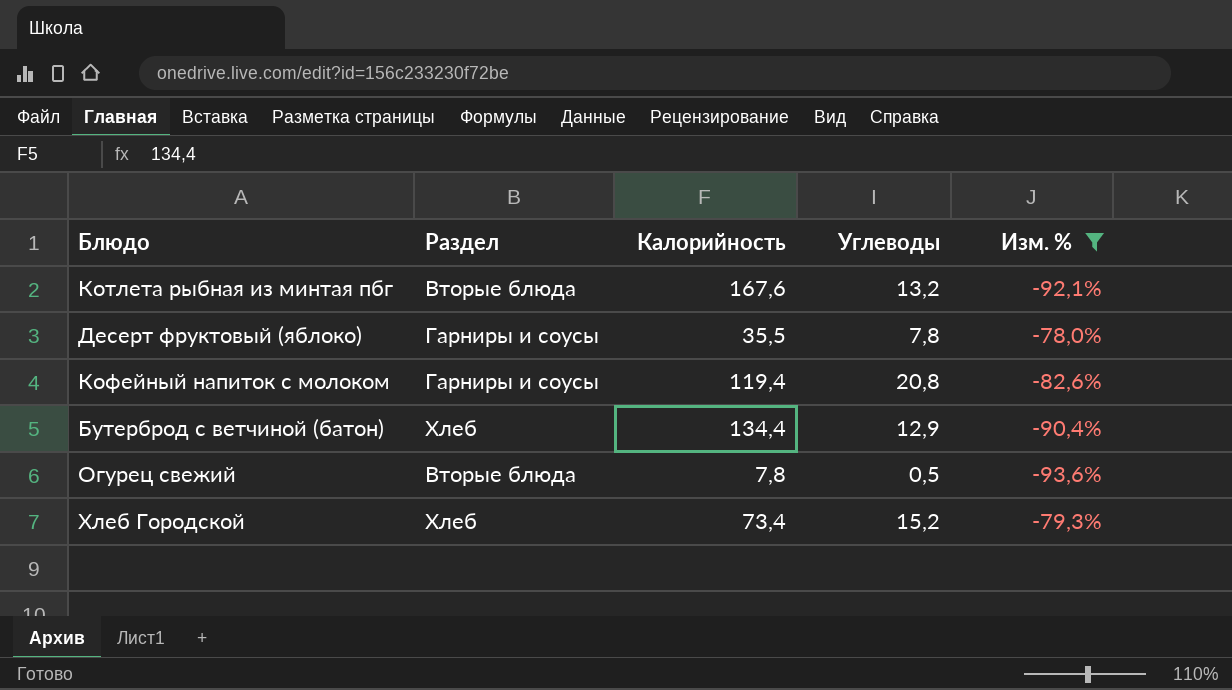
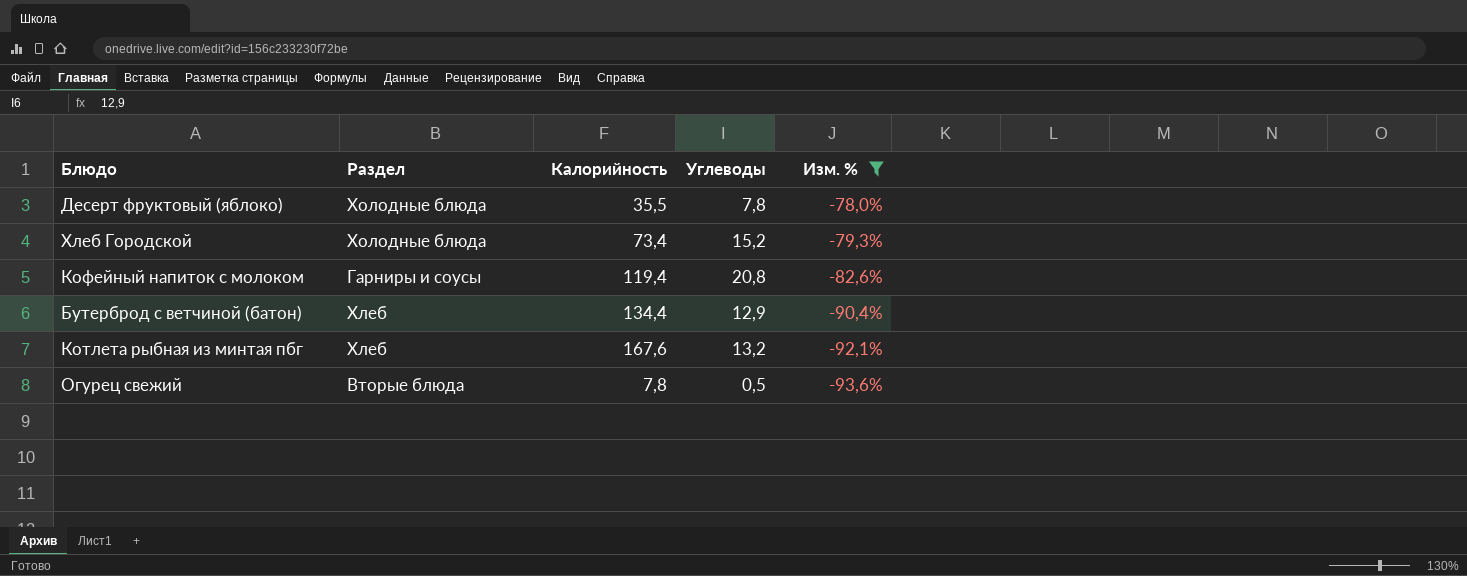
row order: none -> Изм. % descending
Десерт фруктовый (яблоко) | Раздел: Гарниры и соусы -> Холодные блюда
Хлеб Городской | Раздел: Хлеб -> Холодные блюда
Котлета рыбная из минтая пбг | Раздел: Вторые блюда -> Хлеб

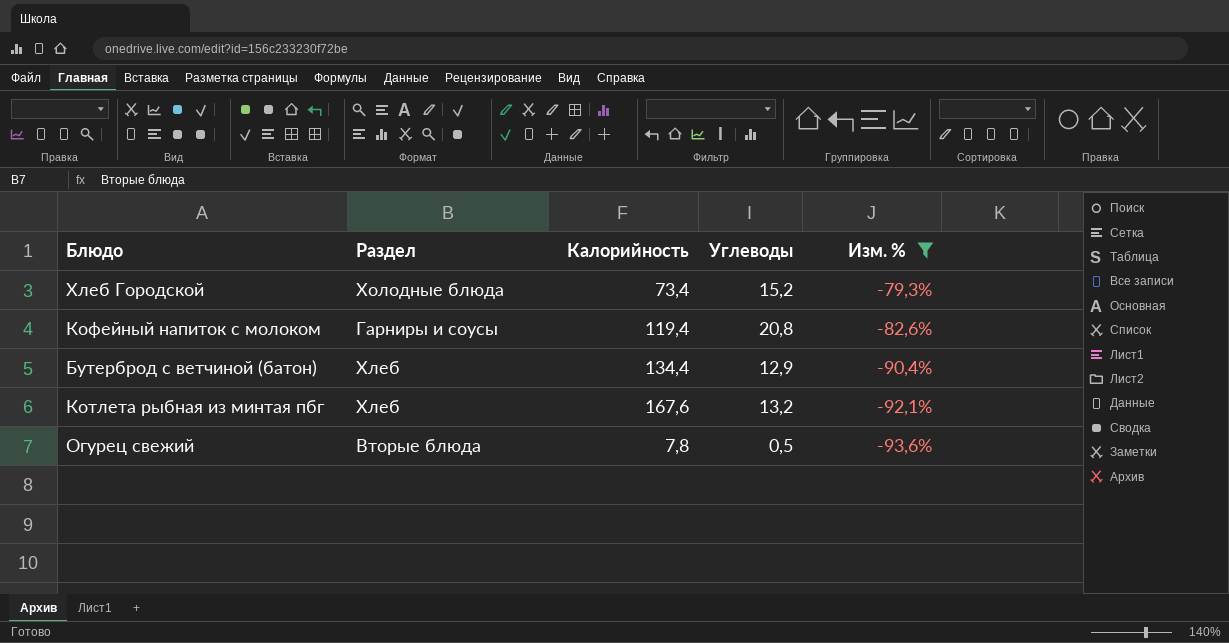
row Десерт фруктовый (яблоко): Холодные блюда | 35,5 | 7,8 | -78,0% -> none

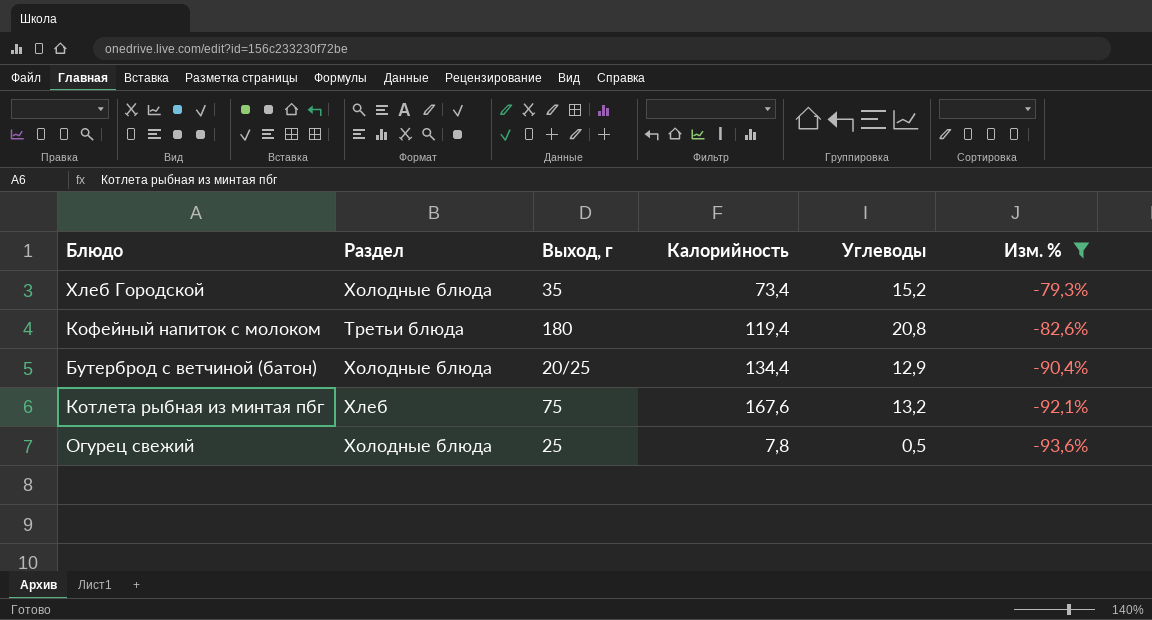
column Выход, г | position: none -> 3
Кофейный напиток с молоком | Раздел: Гарниры и соусы -> Третьи блюда
Бутерброд с ветчиной (батон) | Раздел: Хлеб -> Холодные блюда
Огурец свежий | Раздел: Вторые блюда -> Холодные блюда

